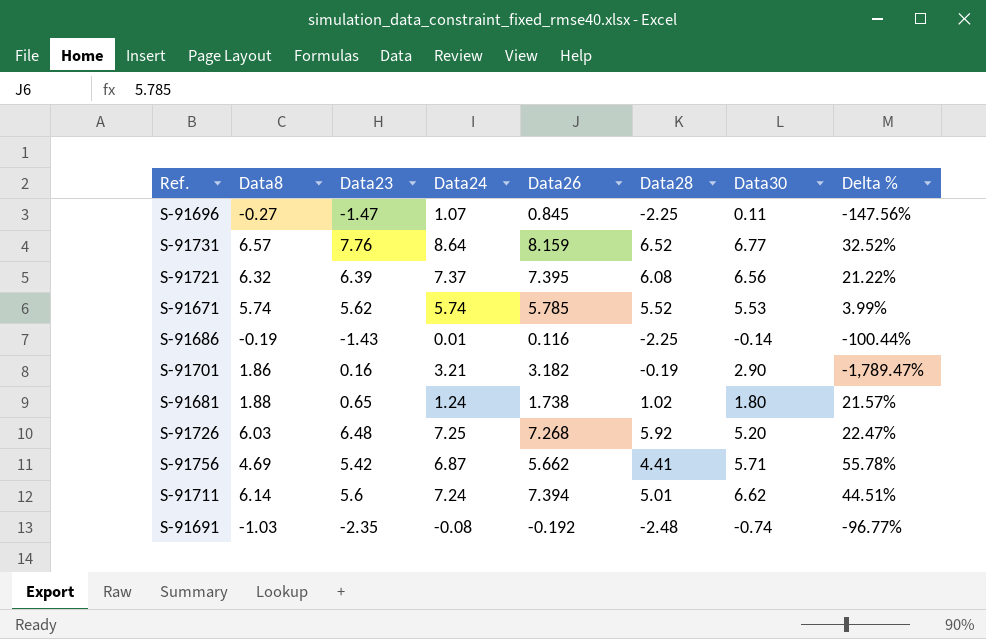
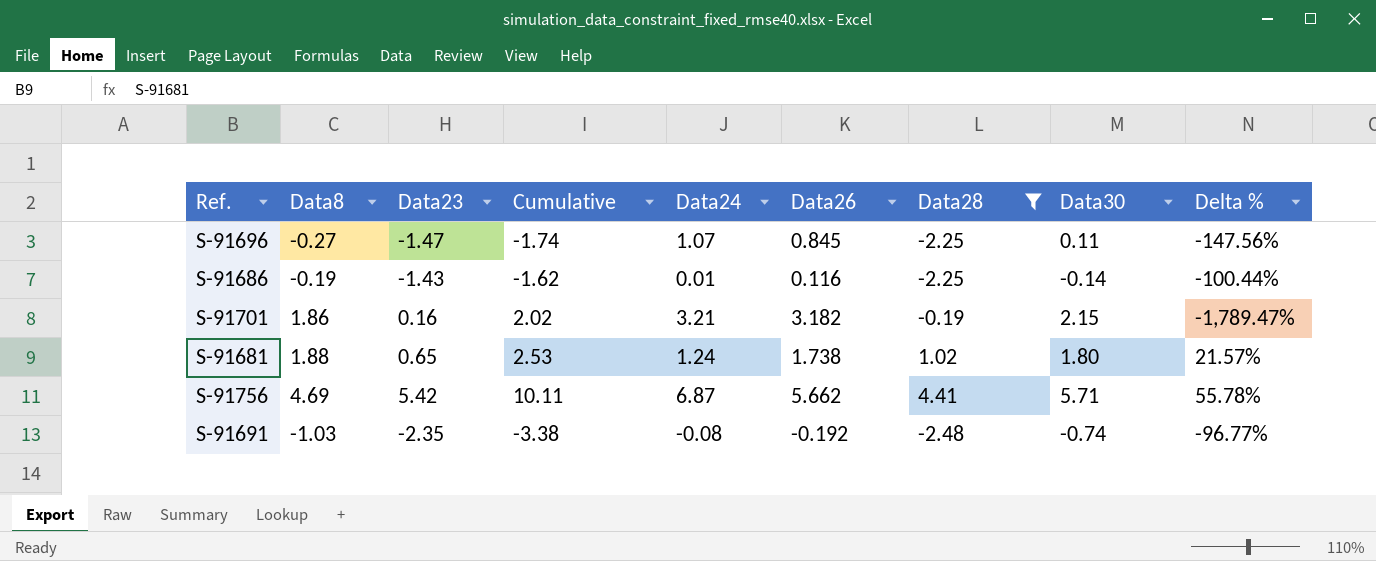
filter: none -> Data28 <= 4.41
column Cumulative | formula: none -> [Data8] + [Data23]
S-91701 | Data30: 2.90 -> 2.15

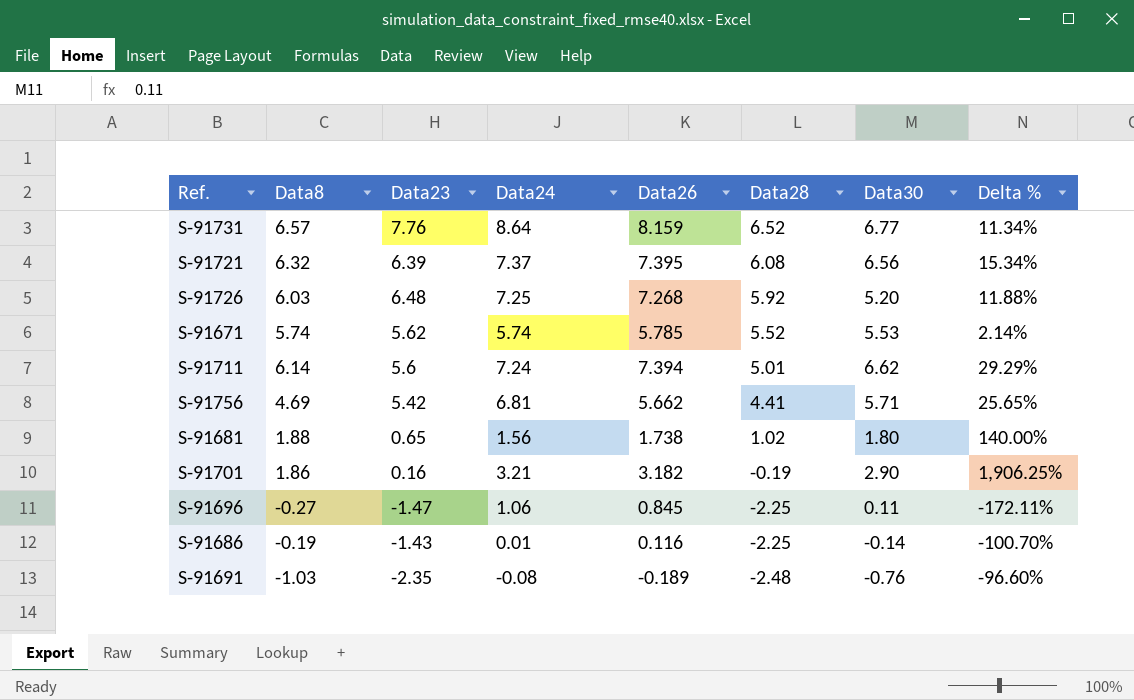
filter: Data28 <= 4.41 -> none
row order: none -> Data28 descending
column Cumulative | formula: [Data8] + [Data23] -> none
column Delta % | formula: ([Data24] - [Data28]) / [Data28] -> ([Data24] - [Data23]) / [Data23]
S-91756 | Data24: 6.87 -> 6.81
S-91681 | Data24: 1.24 -> 1.56
S-91701 | Data30: 2.15 -> 2.90
S-91696 | Data24: 1.07 -> 1.06
S-91691 | Data26: -0.192 -> -0.189
S-91691 | Data30: -0.74 -> -0.76

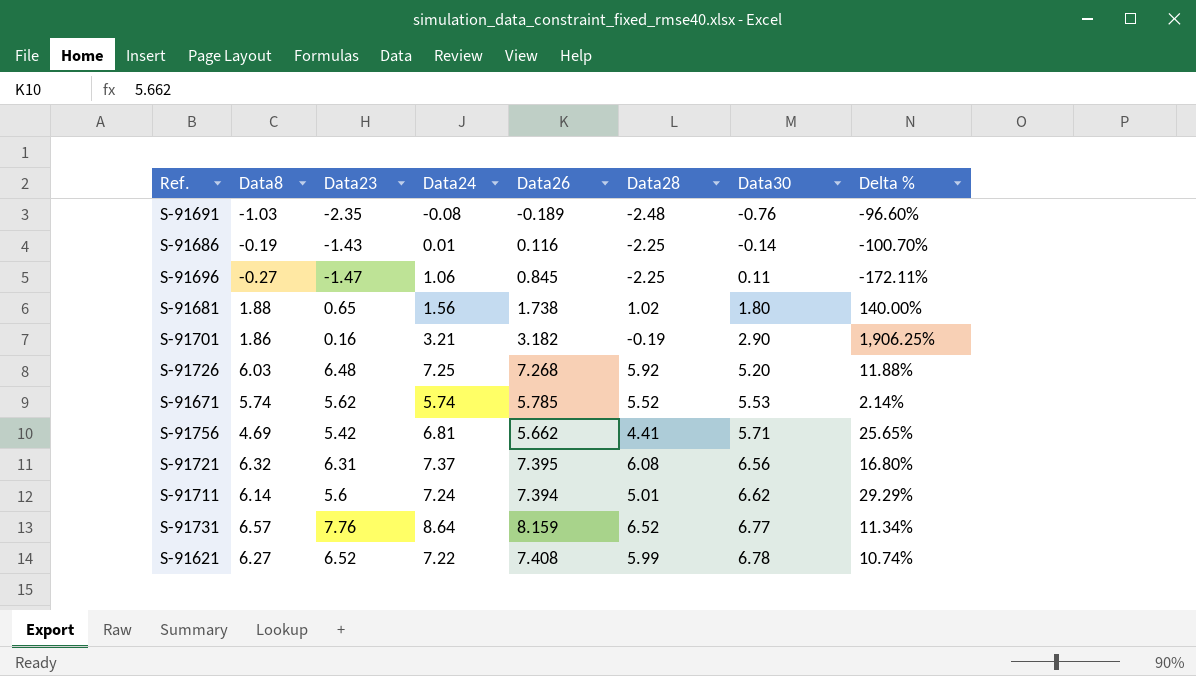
row order: Data28 descending -> Data30 ascending
S-91721 | Data23: 6.39 -> 6.31
S-91721 | Delta %: 15.34% -> 16.80%
row S-91621: none -> 6.27 | 6.52 | 7.22 | 7.408 | 5.99 | 6.78 | 10.74%

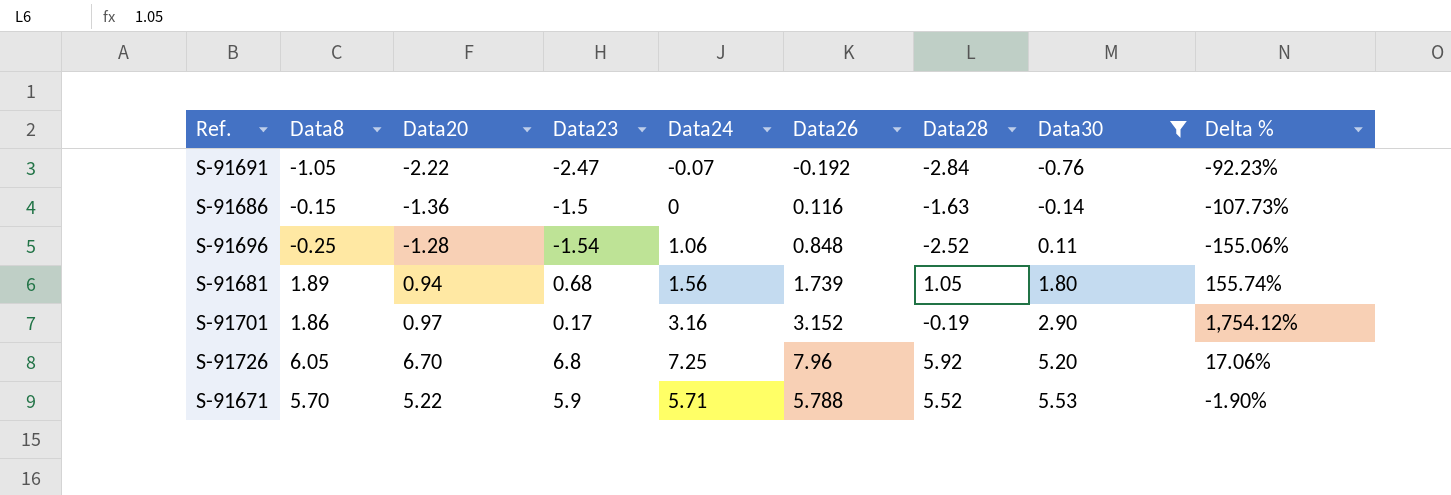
filter: none -> Data30 <= 5.53
column Data20 | position: none -> 3
column Delta % | formula: ([Data24] - [Data23]) / [Data23] -> ([Data26] - [Data23]) / [Data23]
S-91691 | Data8: -1.03 -> -1.05
S-91691 | Data23: -2.35 -> -2.47
S-91691 | Data24: -0.08 -> -0.07
S-91691 | Data26: -0.189 -> -0.192
S-91691 | Data28: -2.48 -> -2.84
S-91686 | Data8: -0.19 -> -0.15
S-91686 | Data23: -1.43 -> -1.5
S-91686 | Data24: 0.01 -> 0
S-91686 | Data28: -2.25 -> -1.63
S-91696 | Data8: -0.27 -> -0.25
S-91696 | Data23: -1.47 -> -1.54
S-91696 | Data26: 0.845 -> 0.848
S-91696 | Data28: -2.25 -> -2.52
S-91681 | Data8: 1.88 -> 1.89
S-91681 | Data23: 0.65 -> 0.68
S-91681 | Data26: 1.738 -> 1.739
S-91681 | Data28: 1.02 -> 1.05
S-91701 | Data23: 0.16 -> 0.17
S-91701 | Data24: 3.21 -> 3.16
S-91701 | Data26: 3.182 -> 3.152
S-91726 | Data8: 6.03 -> 6.05
S-91726 | Data23: 6.48 -> 6.8
S-91726 | Data26: 7.268 -> 7.96
S-91671 | Data8: 5.74 -> 5.70
S-91671 | Data23: 5.62 -> 5.9
S-91671 | Data24: 5.74 -> 5.71
S-91671 | Data26: 5.785 -> 5.788

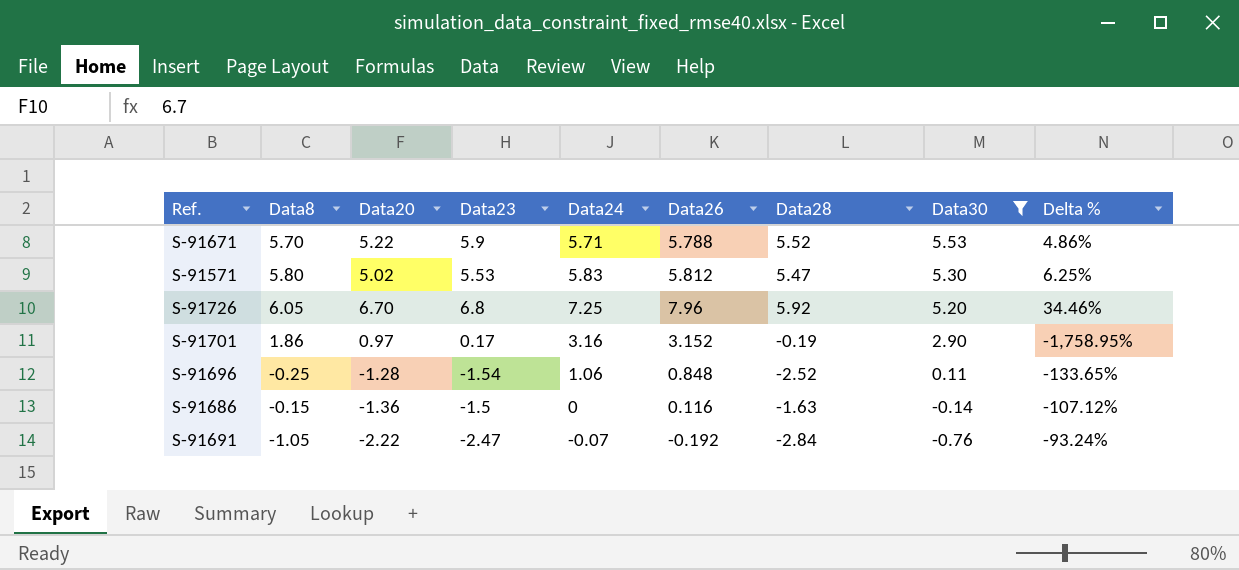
row order: Data30 ascending -> Data30 descending
column Delta % | formula: ([Data26] - [Data23]) / [Data23] -> ([Data26] - [Data28]) / [Data28]
row S-91681: 1.89 | 0.94 | 0.68 | 1.56 | 1.739 | 1.05 | 1.80 | 155.74% -> none
row S-91571: none -> 5.80 | 5.02 | 5.53 | 5.83 | 5.812 | 5.47 | 5.30 | 6.25%

